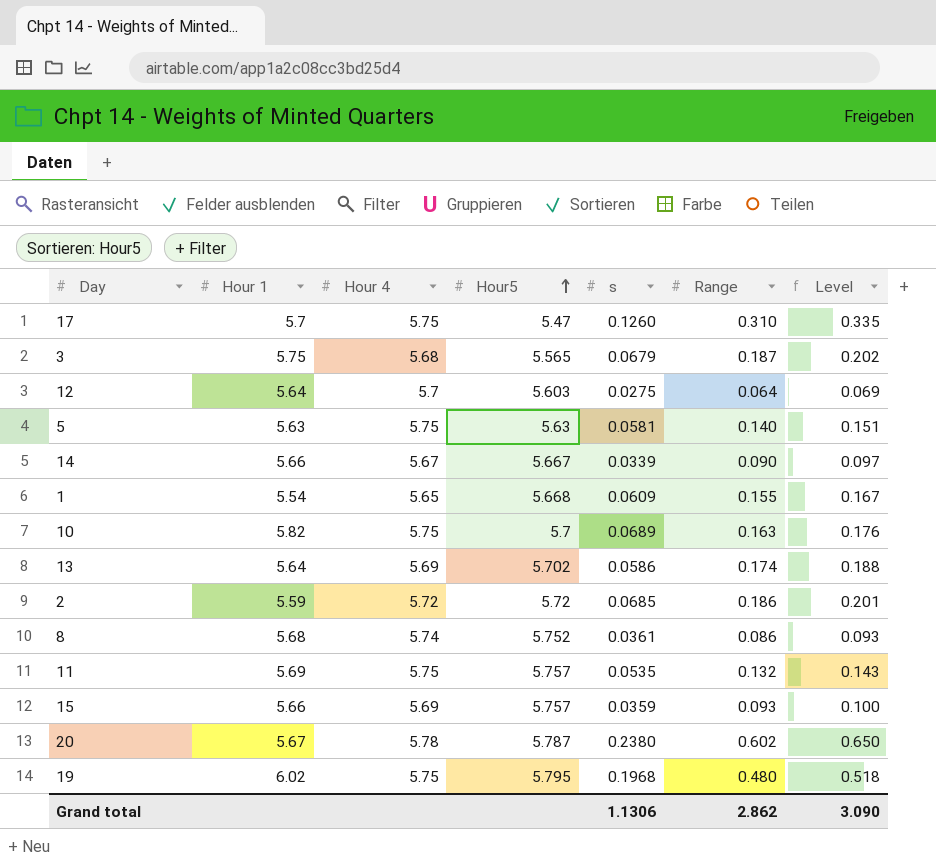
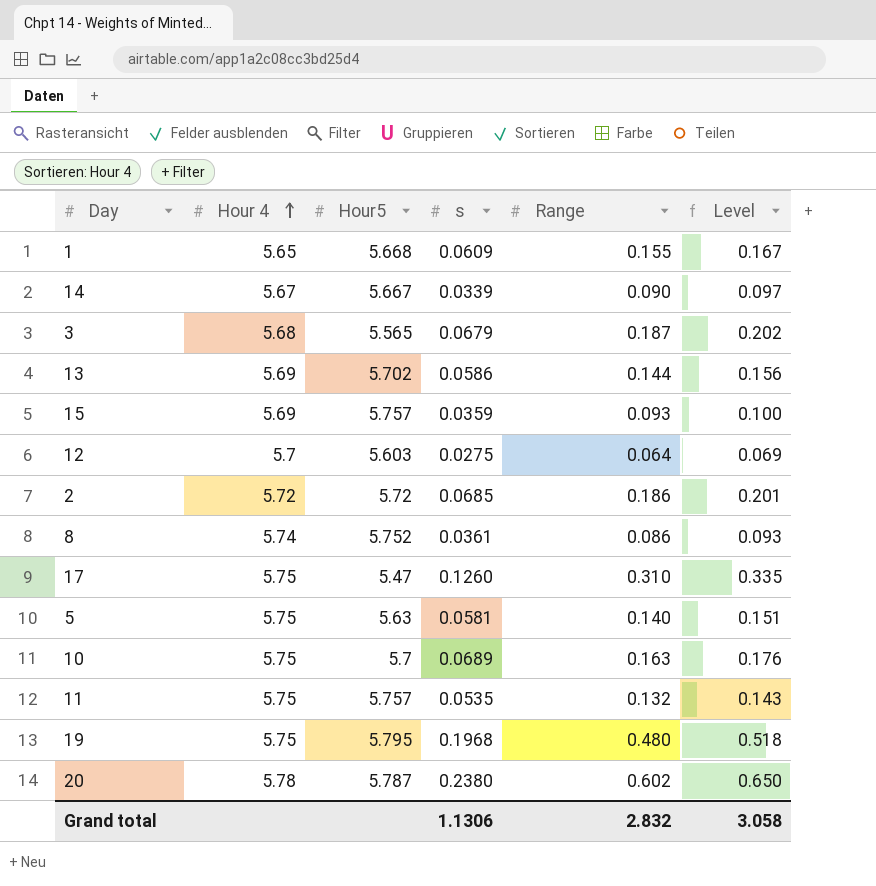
row order: Hour5 ascending -> Hour 4 ascending
column Hour 1 | position: 2 -> none
13 | Range: 0.174 -> 0.144
13 | Level: 0.188 -> 0.156
Grand total | Range: 2.862 -> 2.832
Grand total | Level: 3.090 -> 3.058

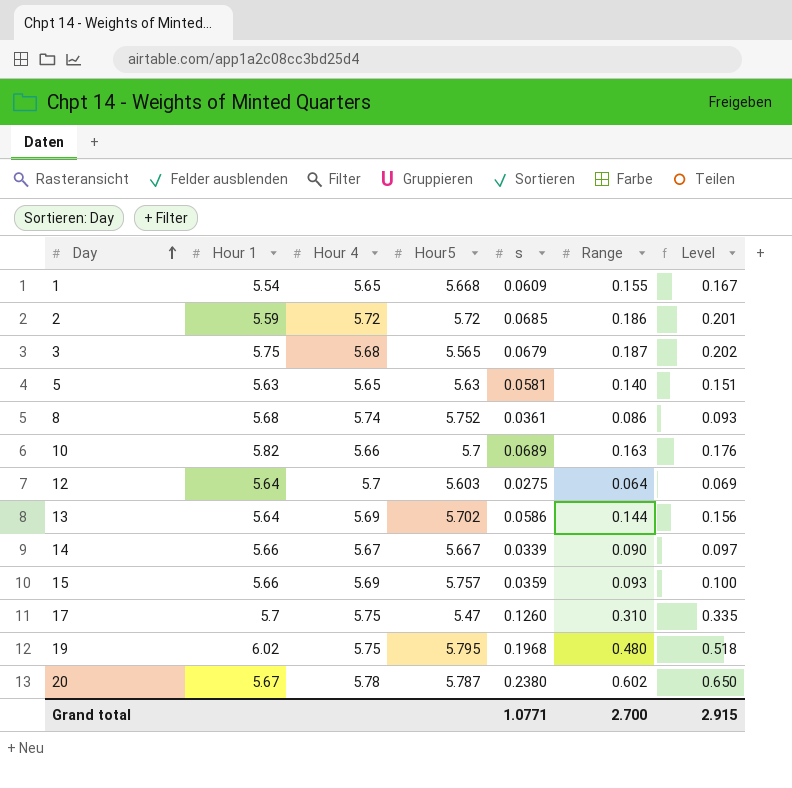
row order: Hour 4 ascending -> Day ascending
column Hour 1 | position: none -> 2
row 11: 5.75 | 5.757 | 0.0535 | 0.132 | 0.143 -> none
5 | Hour 4: 5.75 -> 5.65
10 | Hour 4: 5.75 -> 5.66
Grand total | s: 1.1306 -> 1.0771
Grand total | Range: 2.832 -> 2.700
Grand total | Level: 3.058 -> 2.915

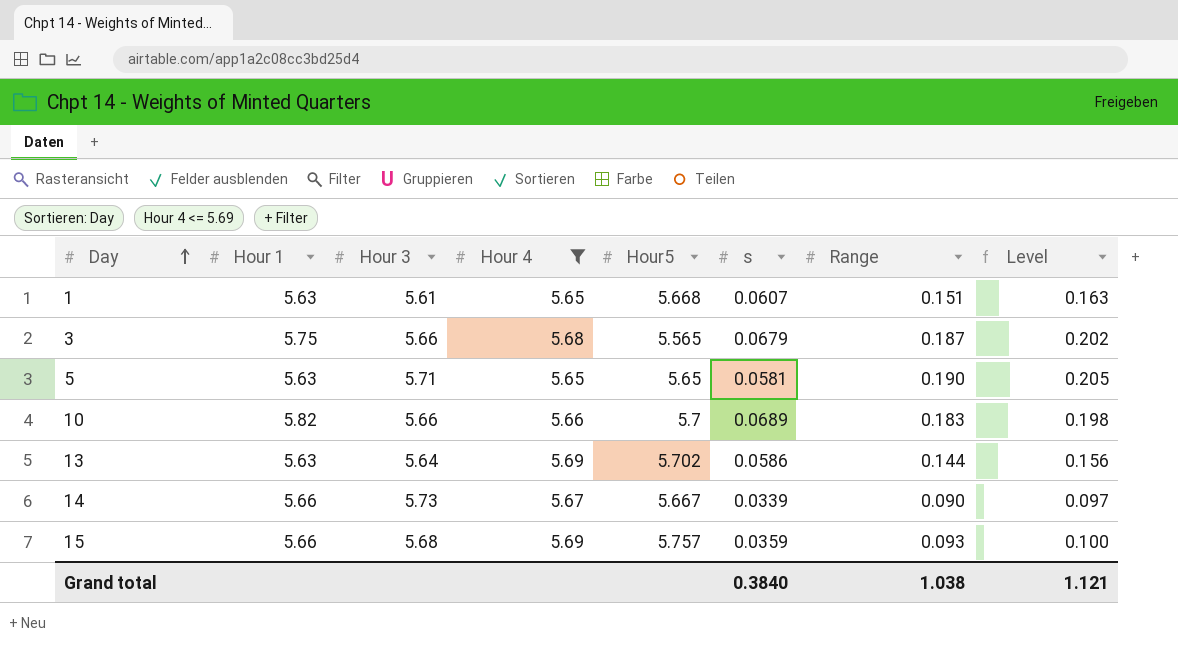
filter: none -> Hour 4 <= 5.69
column Hour 3 | position: none -> 3
1 | Hour 1: 5.54 -> 5.63
1 | s: 0.0609 -> 0.0607
1 | Range: 0.155 -> 0.151
1 | Level: 0.167 -> 0.163
5 | Hour5: 5.63 -> 5.65
5 | Range: 0.140 -> 0.190
5 | Level: 0.151 -> 0.205
10 | Range: 0.163 -> 0.183
10 | Level: 0.176 -> 0.198
13 | Hour 1: 5.64 -> 5.63
Grand total | s: 1.0771 -> 0.3840
Grand total | Range: 2.700 -> 1.038
Grand total | Level: 2.915 -> 1.121

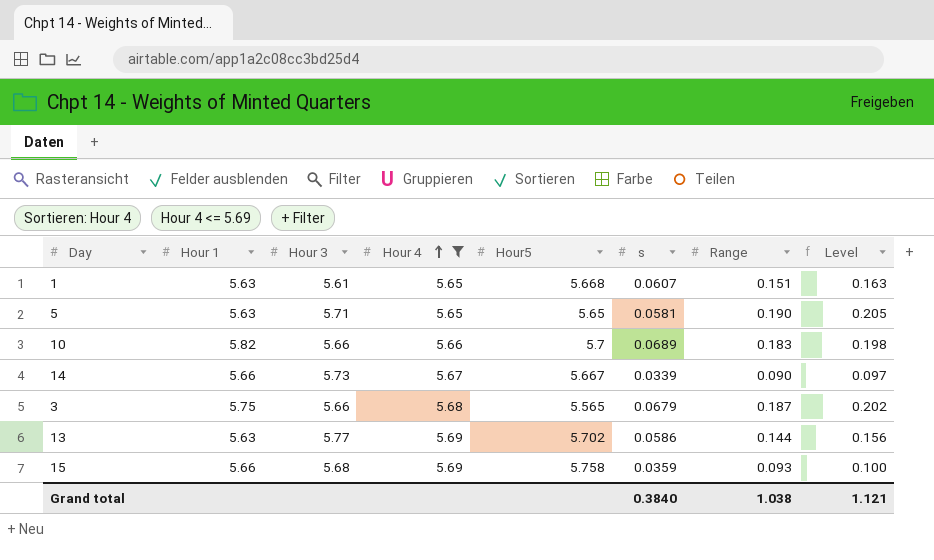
row order: Day ascending -> Hour 4 ascending
13 | Hour 3: 5.64 -> 5.77
15 | Hour5: 5.757 -> 5.758

